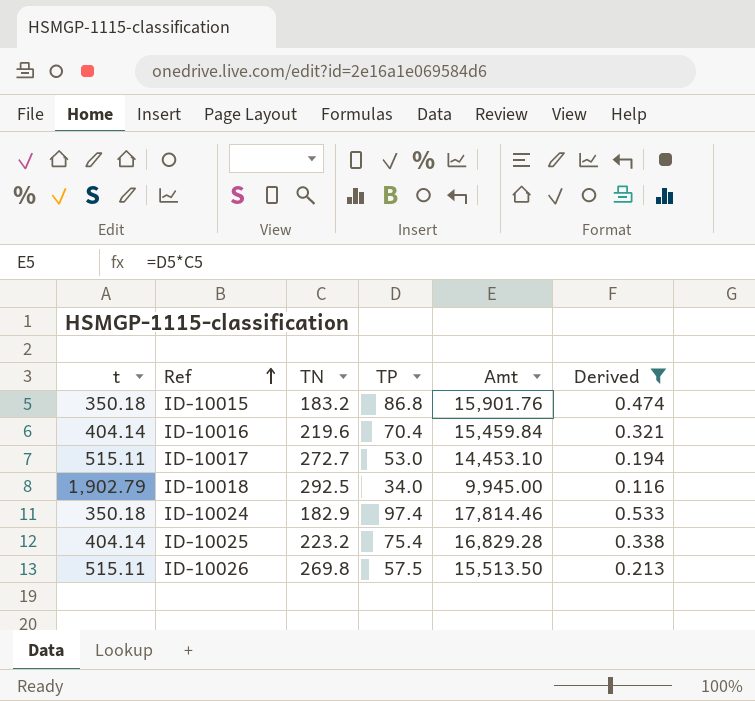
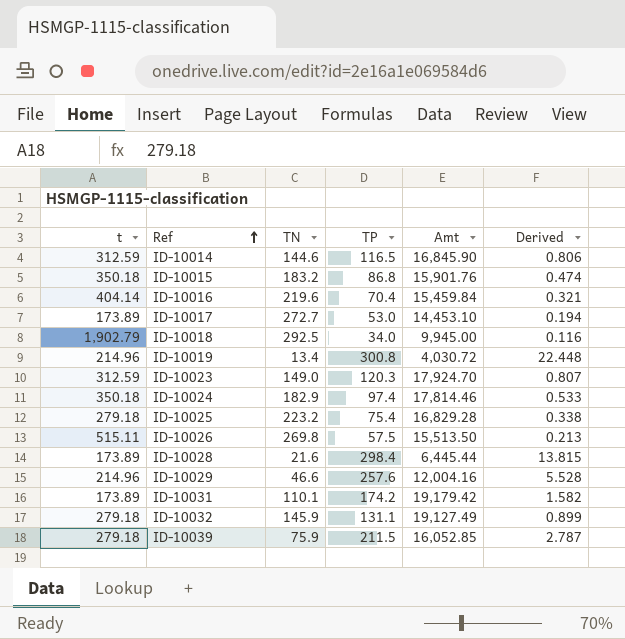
filter: Derived <= 0.533 -> none
ID-10017 | t: 515.11 -> 173.89
ID-10025 | t: 404.14 -> 279.18

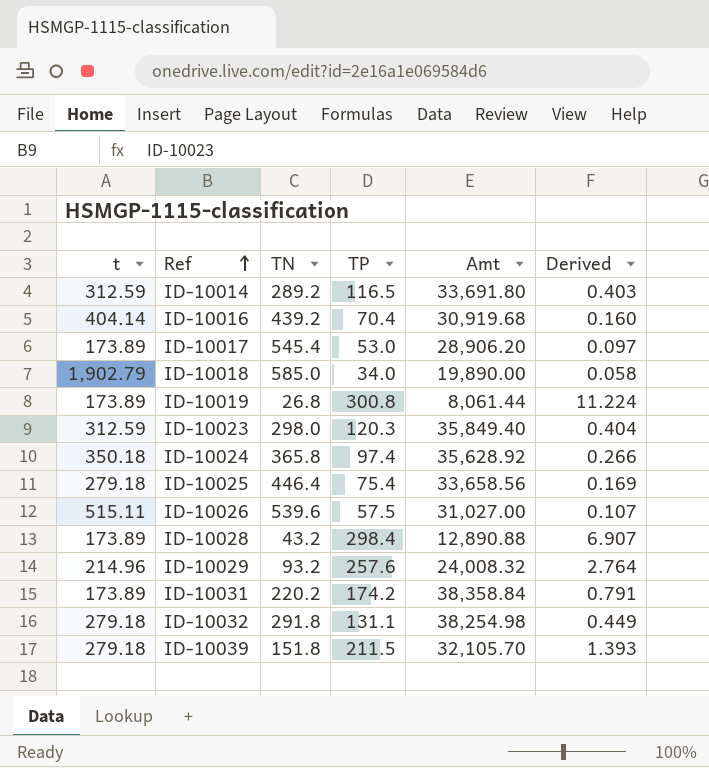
row ID-10015: 350.18 | 183.2 | 86.8 | 15,901.76 | 0.474 -> none
ID-10014 | TN: 144.6 -> 289.2
ID-10014 | Amt: 16,845.90 -> 33,691.80
ID-10014 | Derived: 0.806 -> 0.403
ID-10016 | TN: 219.6 -> 439.2
ID-10016 | Amt: 15,459.84 -> 30,919.68
ID-10016 | Derived: 0.321 -> 0.160
ID-10017 | TN: 272.7 -> 545.4
ID-10017 | Amt: 14,453.10 -> 28,906.20
ID-10017 | Derived: 0.194 -> 0.097
ID-10018 | TN: 292.5 -> 585.0
ID-10018 | Amt: 9,945.00 -> 19,890.00
ID-10018 | Derived: 0.116 -> 0.058
ID-10019 | t: 214.96 -> 173.89
ID-10019 | TN: 13.4 -> 26.8
ID-10019 | Amt: 4,030.72 -> 8,061.44
ID-10019 | Derived: 22.448 -> 11.224
ID-10023 | TN: 149.0 -> 298.0
ID-10023 | Amt: 17,924.70 -> 35,849.40
ID-10023 | Derived: 0.807 -> 0.404
ID-10024 | TN: 182.9 -> 365.8
ID-10024 | Amt: 17,814.46 -> 35,628.92
ID-10024 | Derived: 0.533 -> 0.266
ID-10025 | TN: 223.2 -> 446.4
ID-10025 | Amt: 16,829.28 -> 33,658.56
ID-10025 | Derived: 0.338 -> 0.169
ID-10026 | TN: 269.8 -> 539.6
ID-10026 | Amt: 15,513.50 -> 31,027.00
ID-10026 | Derived: 0.213 -> 0.107
ID-10028 | TN: 21.6 -> 43.2
ID-10028 | Amt: 6,445.44 -> 12,890.88
ID-10028 | Derived: 13.815 -> 6.907
ID-10029 | TN: 46.6 -> 93.2
ID-10029 | Amt: 12,004.16 -> 24,008.32
ID-10029 | Derived: 5.528 -> 2.764
ID-10031 | TN: 110.1 -> 220.2
ID-10031 | Amt: 19,179.42 -> 38,358.84
ID-10031 | Derived: 1.582 -> 0.791
ID-10032 | TN: 145.9 -> 291.8
ID-10032 | Amt: 19,127.49 -> 38,254.98
ID-10032 | Derived: 0.899 -> 0.449
ID-10039 | TN: 75.9 -> 151.8
ID-10039 | Amt: 16,052.85 -> 32,105.70
ID-10039 | Derived: 2.787 -> 1.393

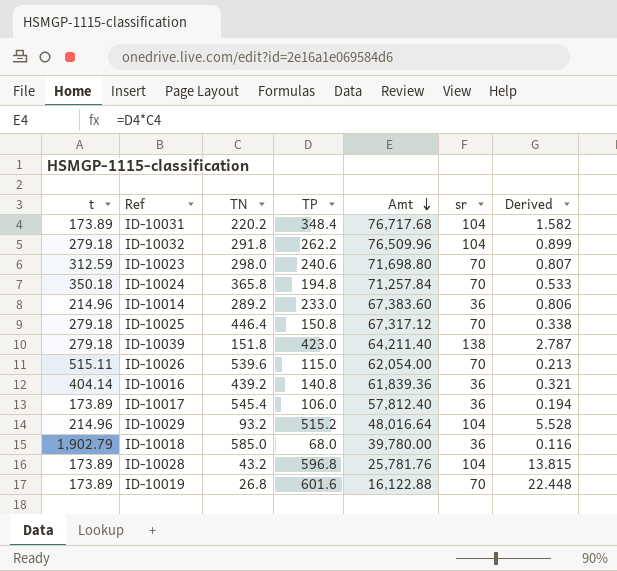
row order: Ref ascending -> Amt descending
column sr | position: none -> 6
ID-10031 | TP: 174.2 -> 348.4
ID-10031 | Amt: 38,358.84 -> 76,717.68
ID-10031 | Derived: 0.791 -> 1.582
ID-10032 | TP: 131.1 -> 262.2
ID-10032 | Amt: 38,254.98 -> 76,509.96
ID-10032 | Derived: 0.449 -> 0.899
ID-10023 | TP: 120.3 -> 240.6
ID-10023 | Amt: 35,849.40 -> 71,698.80
ID-10023 | Derived: 0.404 -> 0.807
ID-10024 | TP: 97.4 -> 194.8
ID-10024 | Amt: 35,628.92 -> 71,257.84
ID-10024 | Derived: 0.266 -> 0.533
ID-10014 | t: 312.59 -> 214.96
ID-10014 | TP: 116.5 -> 233.0
ID-10014 | Amt: 33,691.80 -> 67,383.60
ID-10014 | Derived: 0.403 -> 0.806
ID-10025 | TP: 75.4 -> 150.8
ID-10025 | Amt: 33,658.56 -> 67,317.12
ID-10025 | Derived: 0.169 -> 0.338
ID-10039 | TP: 211.5 -> 423.0
ID-10039 | Amt: 32,105.70 -> 64,211.40
ID-10039 | Derived: 1.393 -> 2.787
ID-10026 | TP: 57.5 -> 115.0
ID-10026 | Amt: 31,027.00 -> 62,054.00
ID-10026 | Derived: 0.107 -> 0.213
ID-10016 | TP: 70.4 -> 140.8
ID-10016 | Amt: 30,919.68 -> 61,839.36
ID-10016 | Derived: 0.160 -> 0.321
ID-10017 | TP: 53.0 -> 106.0
ID-10017 | Amt: 28,906.20 -> 57,812.40
ID-10017 | Derived: 0.097 -> 0.194
ID-10029 | TP: 257.6 -> 515.2
ID-10029 | Amt: 24,008.32 -> 48,016.64
ID-10029 | Derived: 2.764 -> 5.528
ID-10018 | TP: 34.0 -> 68.0
ID-10018 | Amt: 19,890.00 -> 39,780.00
ID-10018 | Derived: 0.058 -> 0.116
ID-10028 | TP: 298.4 -> 596.8
ID-10028 | Amt: 12,890.88 -> 25,781.76
ID-10028 | Derived: 6.907 -> 13.815
ID-10019 | TP: 300.8 -> 601.6
ID-10019 | Amt: 8,061.44 -> 16,122.88
ID-10019 | Derived: 11.224 -> 22.448

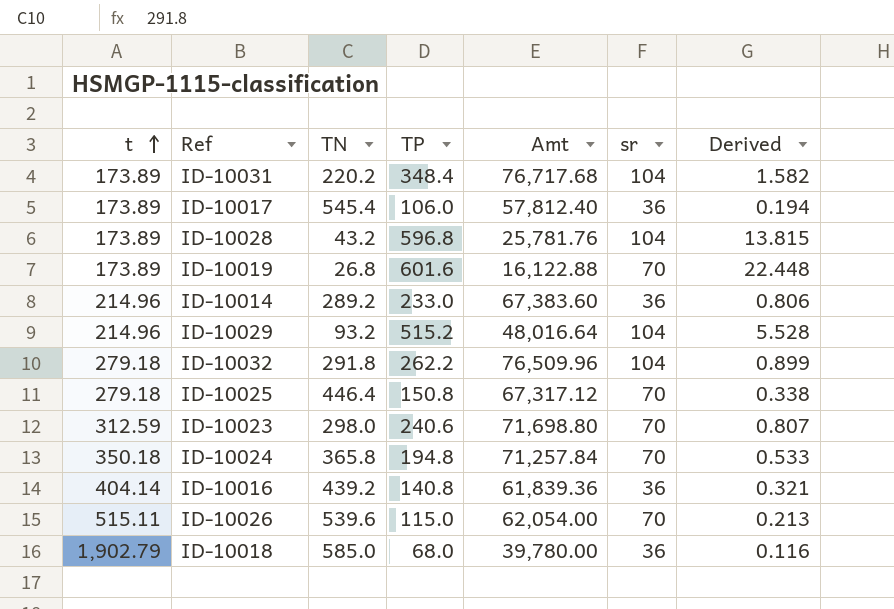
row order: Amt descending -> t ascending
row ID-10039: 279.18 | 151.8 | 423.0 | 64,211.40 | 138 | 2.787 -> none

